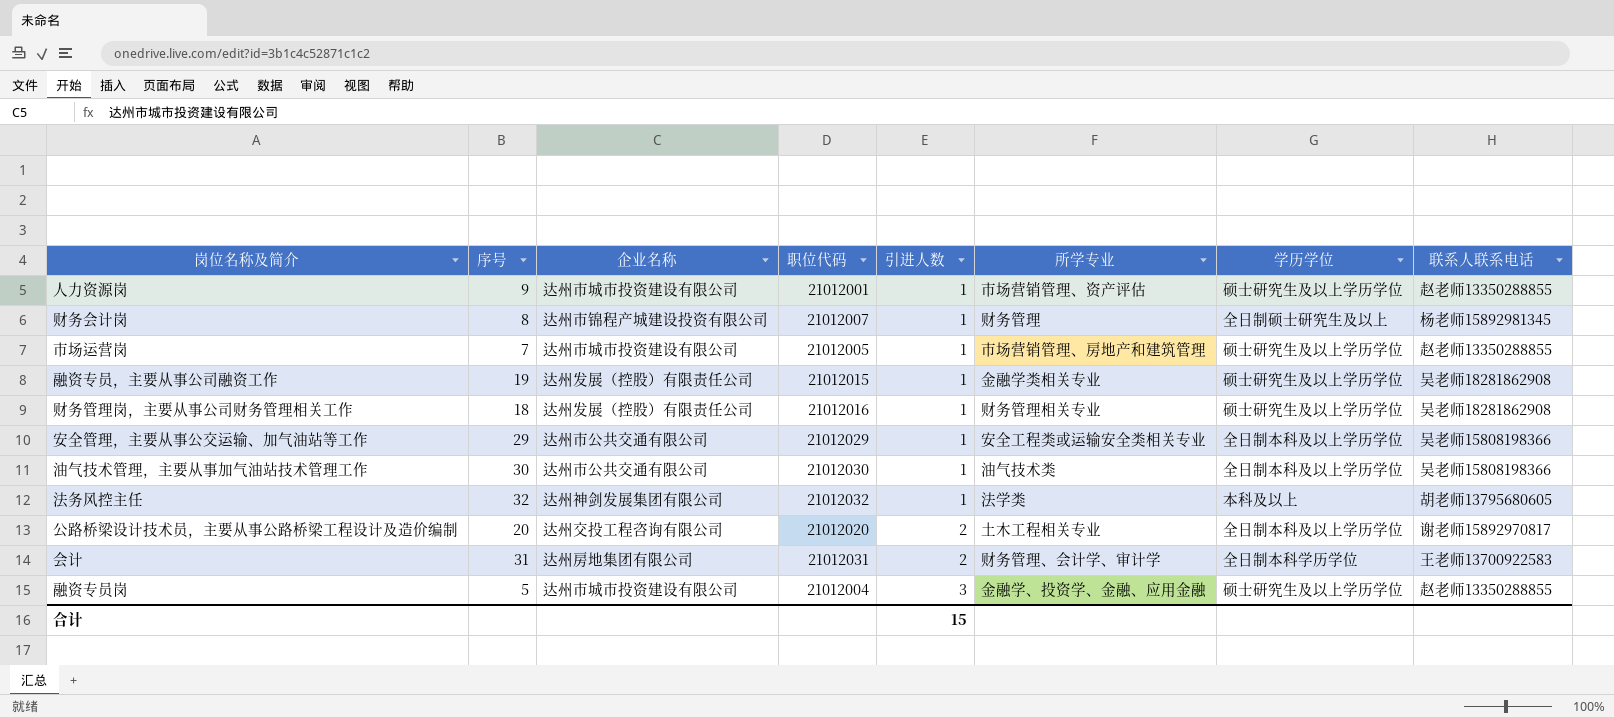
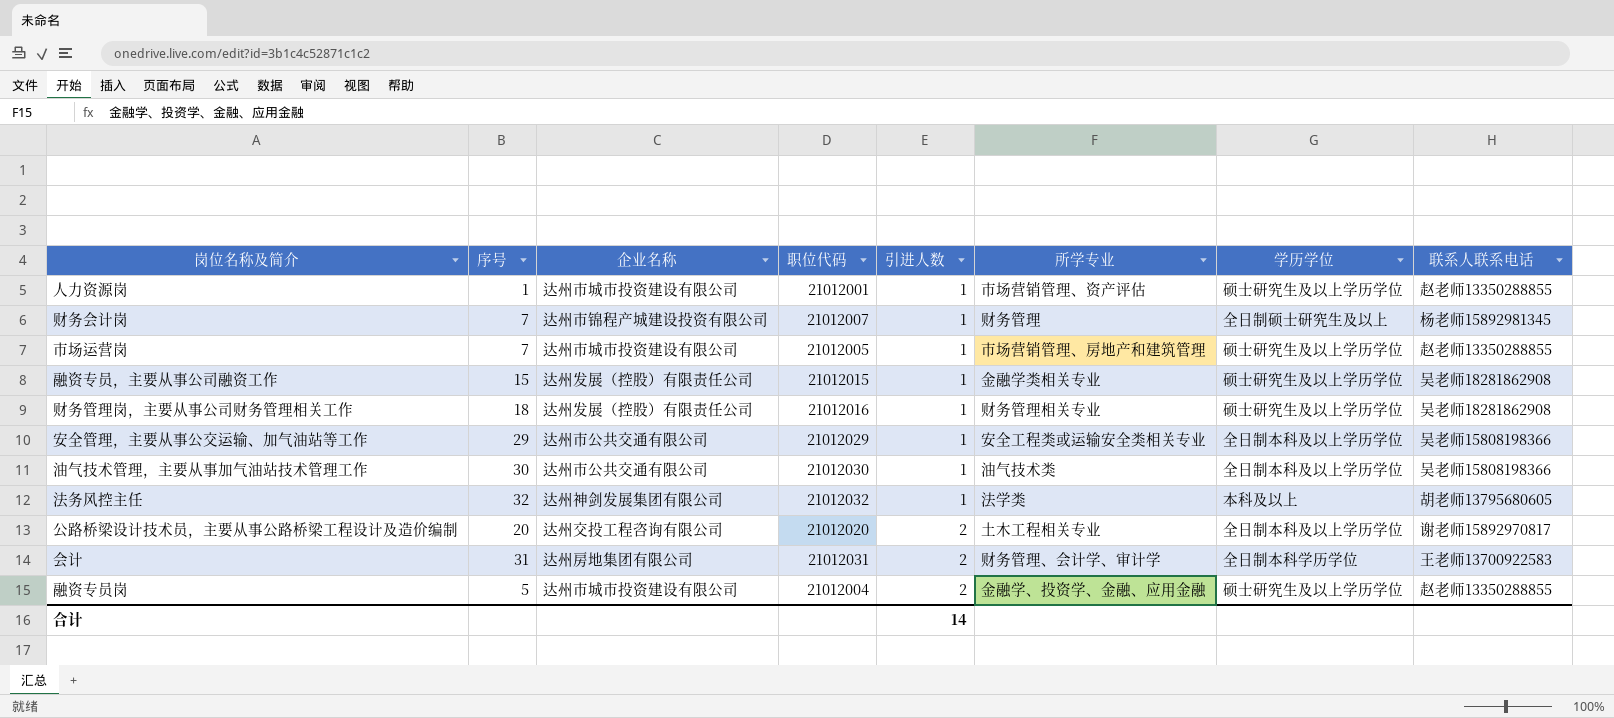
人力资源岗 | 序号: 9 -> 1
财务会计岗 | 序号: 8 -> 7
融资专员，主要从事公司融资工作 | 序号: 19 -> 15
融资专员岗 | 引进人数: 3 -> 2
合计 | 引进人数: 15 -> 14

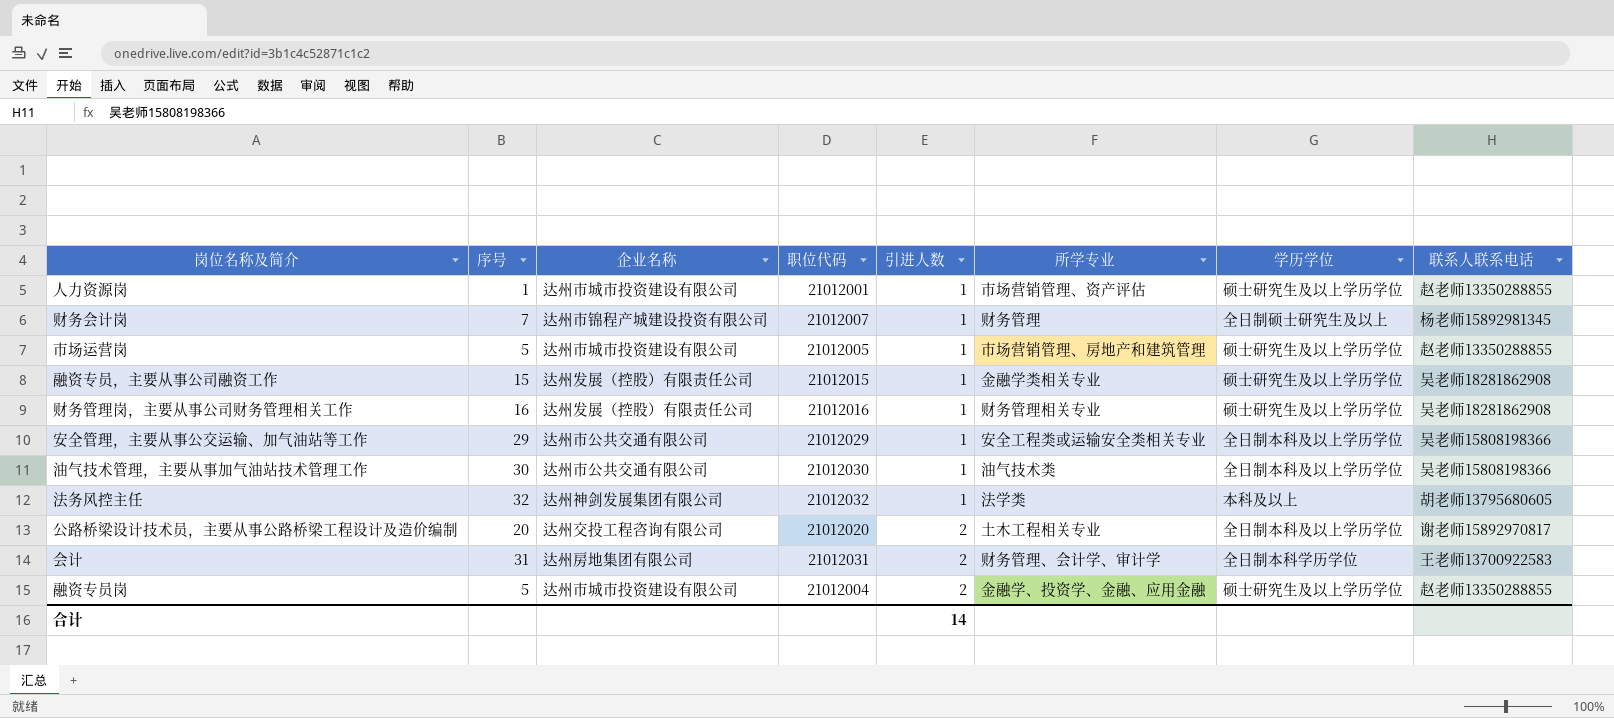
市场运营岗 | 序号: 7 -> 5
财务管理岗，主要从事公司财务管理相关工作 | 序号: 18 -> 16

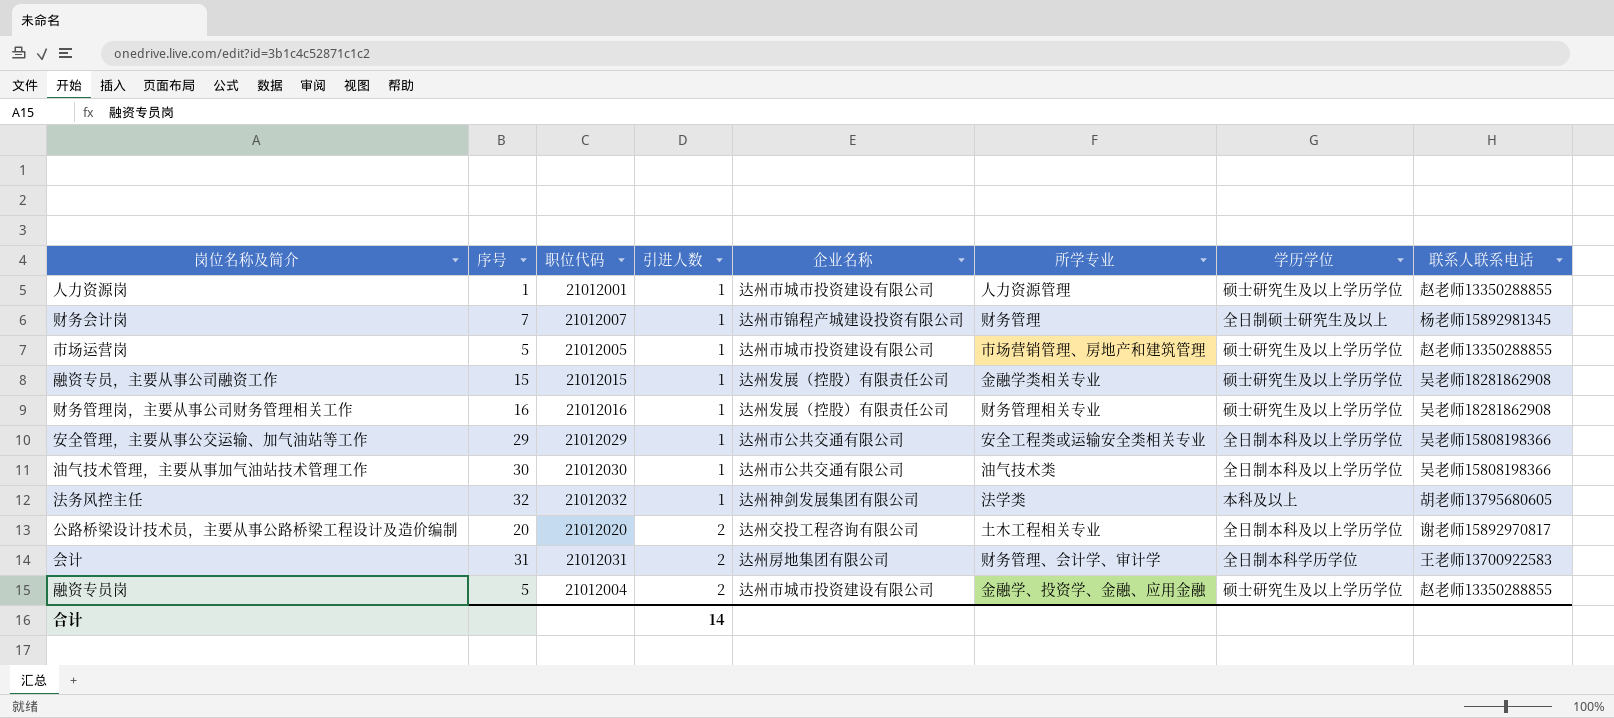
column 企业名称 | position: 3 -> 5
人力资源岗 | 所学专业: 市场营销管理、资产评估 -> 人力资源管理

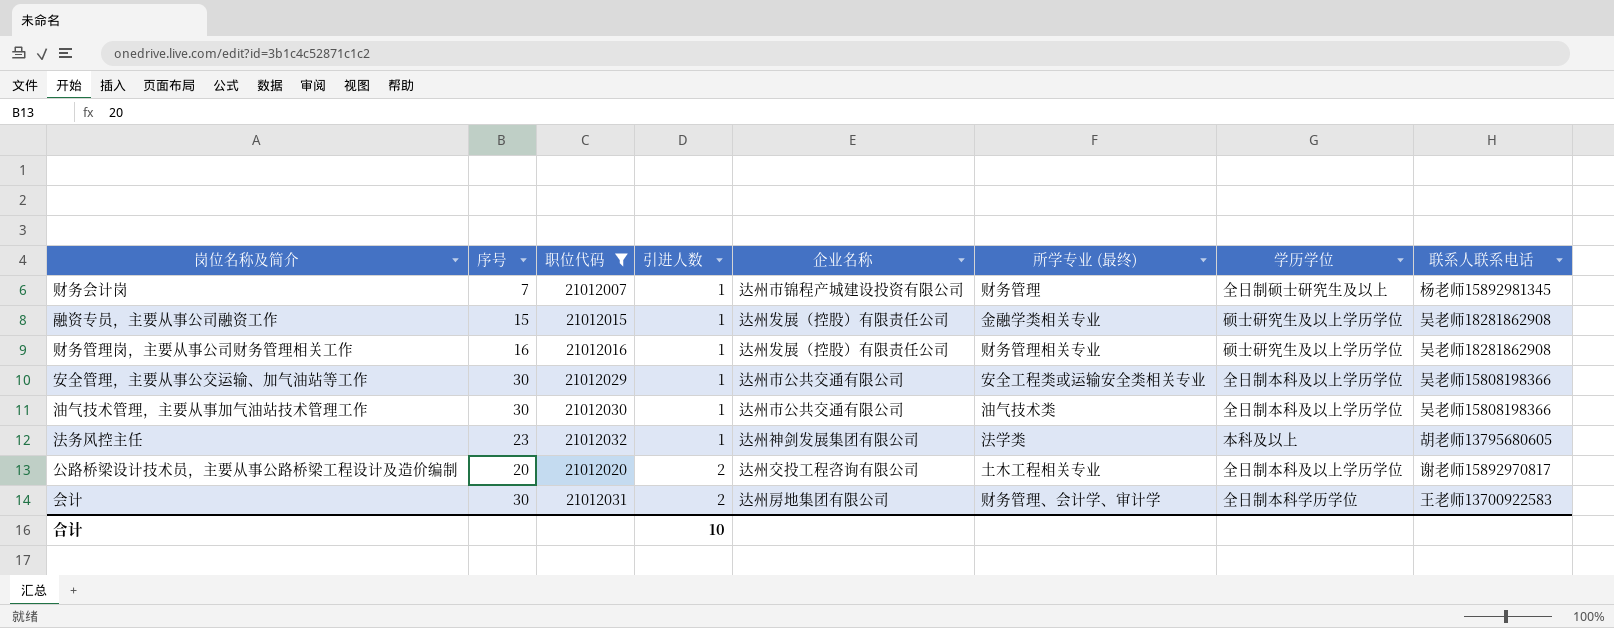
filter: none -> 职位代码 >= 21012007
column name: 所学专业 -> 所学专业 (最终)
安全管理，主要从事公交运输、加气油站等工作 | 序号: 29 -> 30
法务风控主任 | 序号: 32 -> 23
会计 | 序号: 31 -> 30
合计 | 引进人数: 14 -> 10

